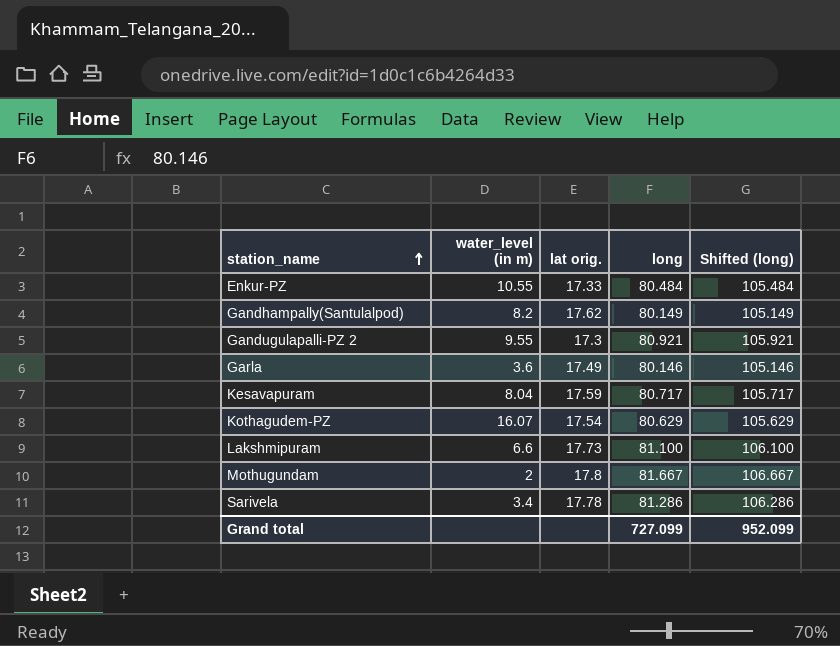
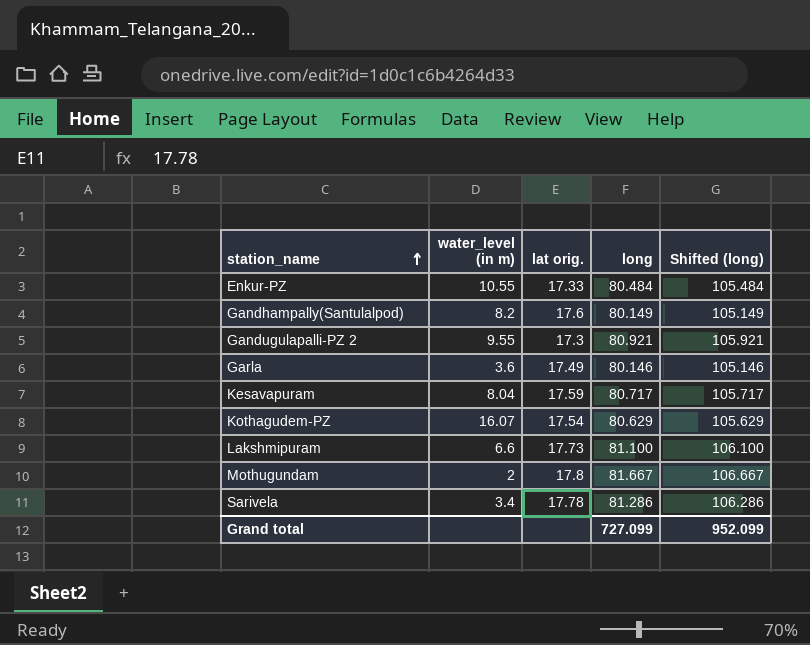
Gandhampally(Santulalpod) | lat orig.: 17.62 -> 17.6

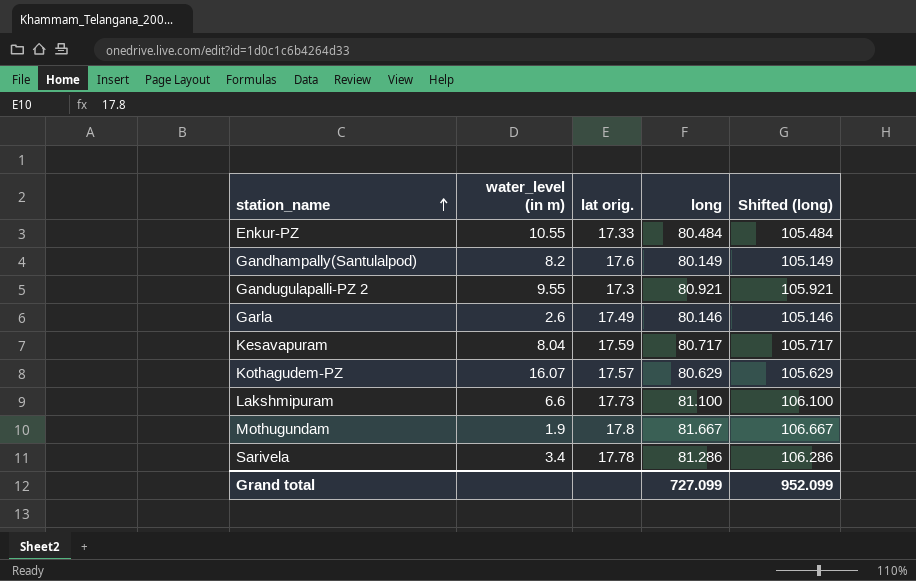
Garla | water_level (in m): 3.6 -> 2.6
Kothagudem-PZ | lat orig.: 17.54 -> 17.57
Mothugundam | water_level (in m): 2 -> 1.9

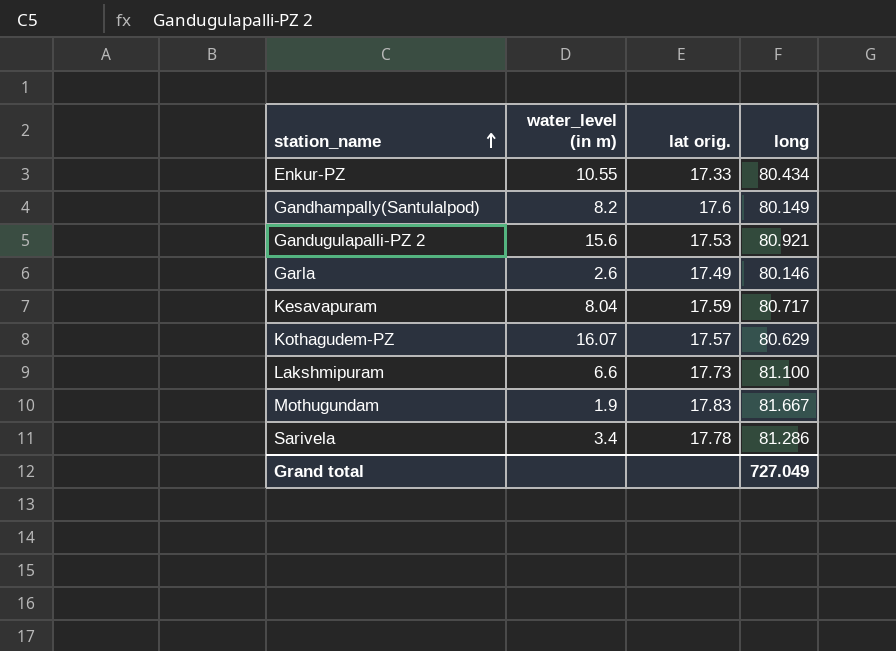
column Shifted (long) | formula: [long] + 25 -> none
Enkur-PZ | long: 80.484 -> 80.434
Gandugulapalli-PZ 2 | water_level (in m): 9.55 -> 15.6
Gandugulapalli-PZ 2 | lat orig.: 17.3 -> 17.53
Mothugundam | lat orig.: 17.8 -> 17.83
Grand total | long: 727.099 -> 727.049

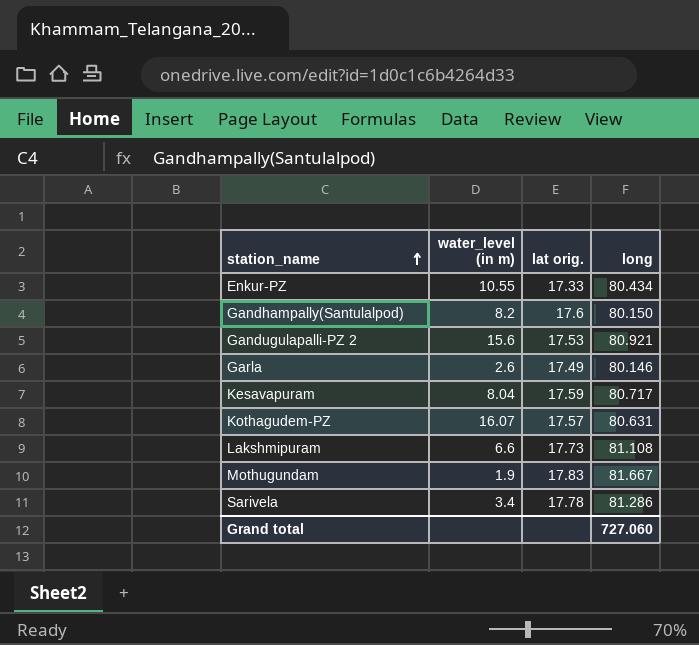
Gandhampally(Santulalpod) | long: 80.149 -> 80.150
Kothagudem-PZ | long: 80.629 -> 80.631
Lakshmipuram | long: 81.100 -> 81.108
Grand total | long: 727.049 -> 727.060

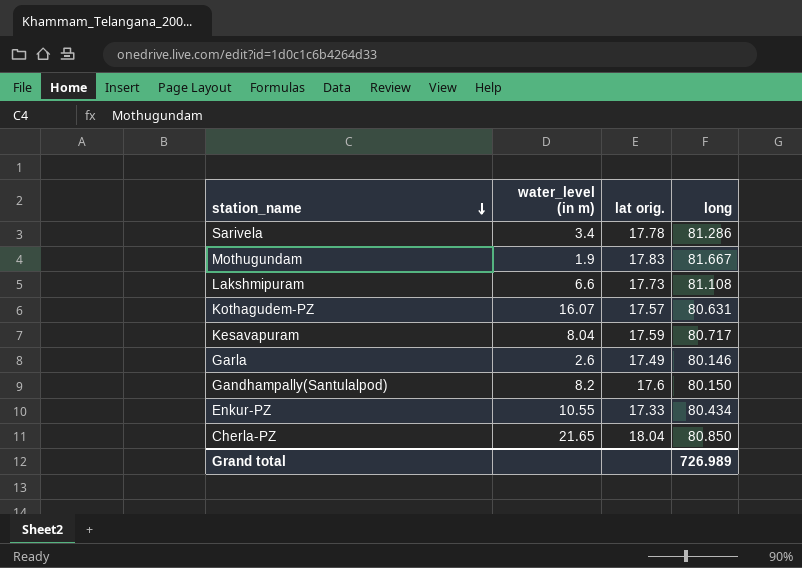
row order: station_name ascending -> station_name descending
row Gandugulapalli-PZ 2: 15.6 | 17.53 | 80.921 -> none
row Cherla-PZ: none -> 21.65 | 18.04 | 80.850
Grand total | long: 727.060 -> 726.989

